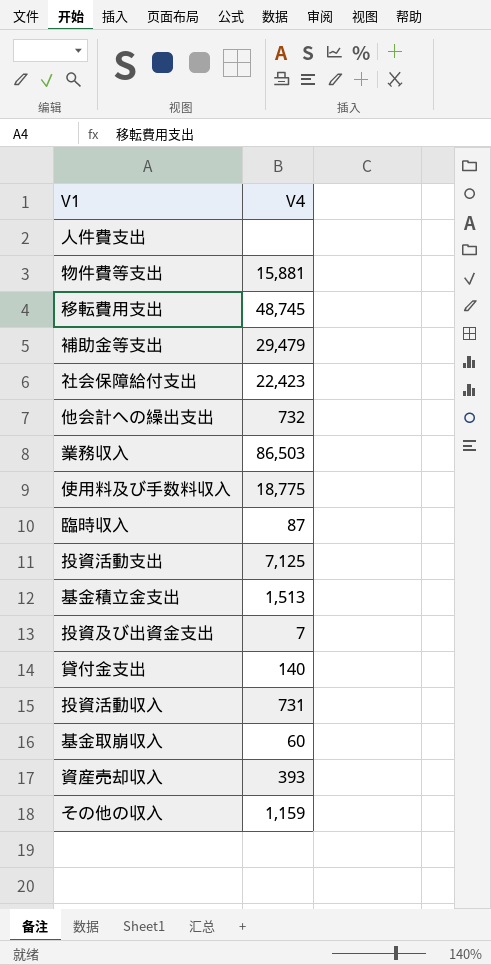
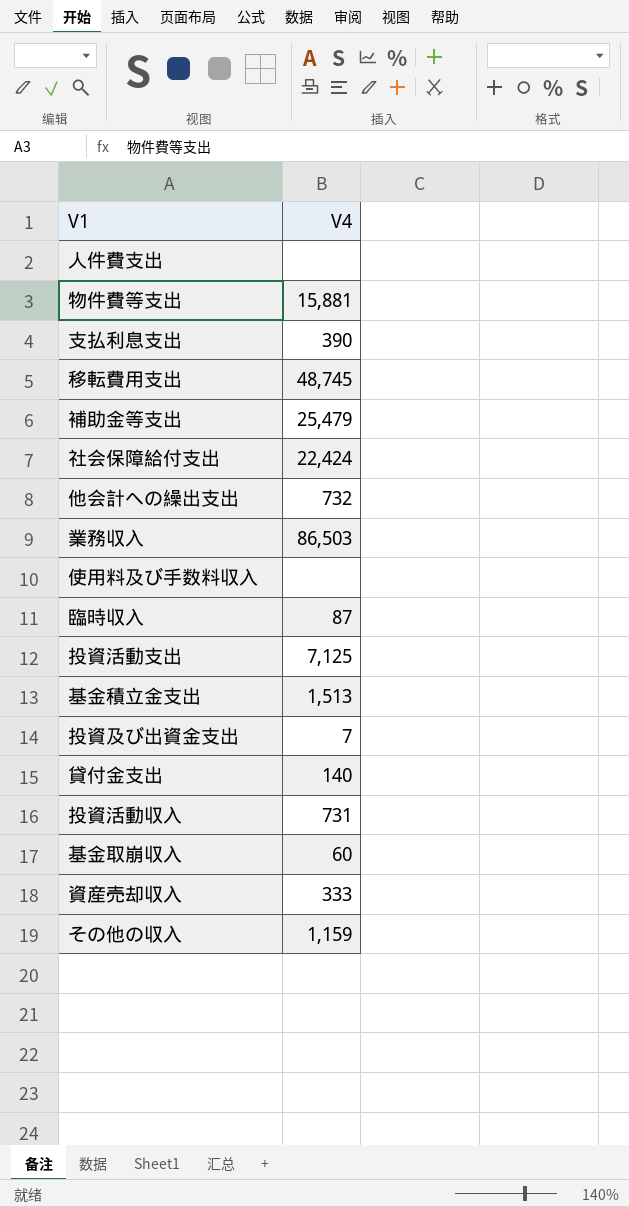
row 支払利息支出: none -> 390
補助金等支出 | V4: 29,479 -> 25,479
社会保障給付支出 | V4: 22,423 -> 22,424
使用料及び手数料収入 | V4: 18,775 -> none
資産売却収入 | V4: 393 -> 333

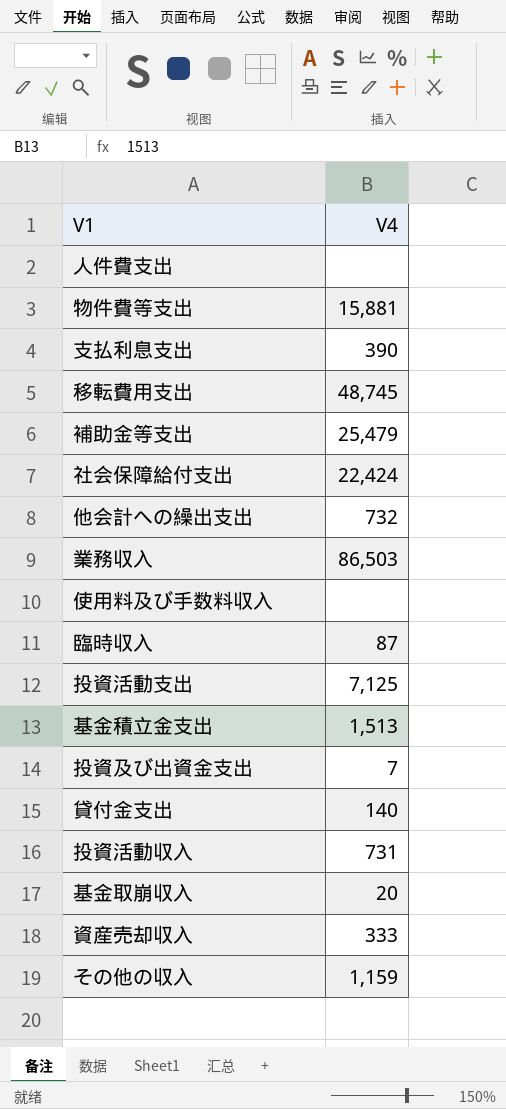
基金取崩収入 | V4: 60 -> 20

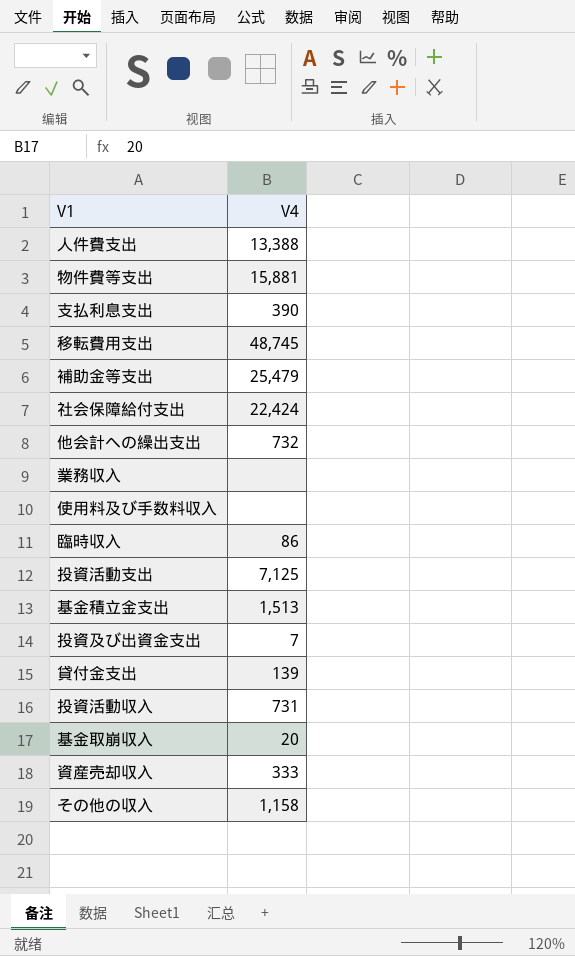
人件費支出 | V4: none -> 13,388
業務収入 | V4: 86,503 -> none
臨時収入 | V4: 87 -> 86
貸付金支出 | V4: 140 -> 139
その他の収入 | V4: 1,159 -> 1,158

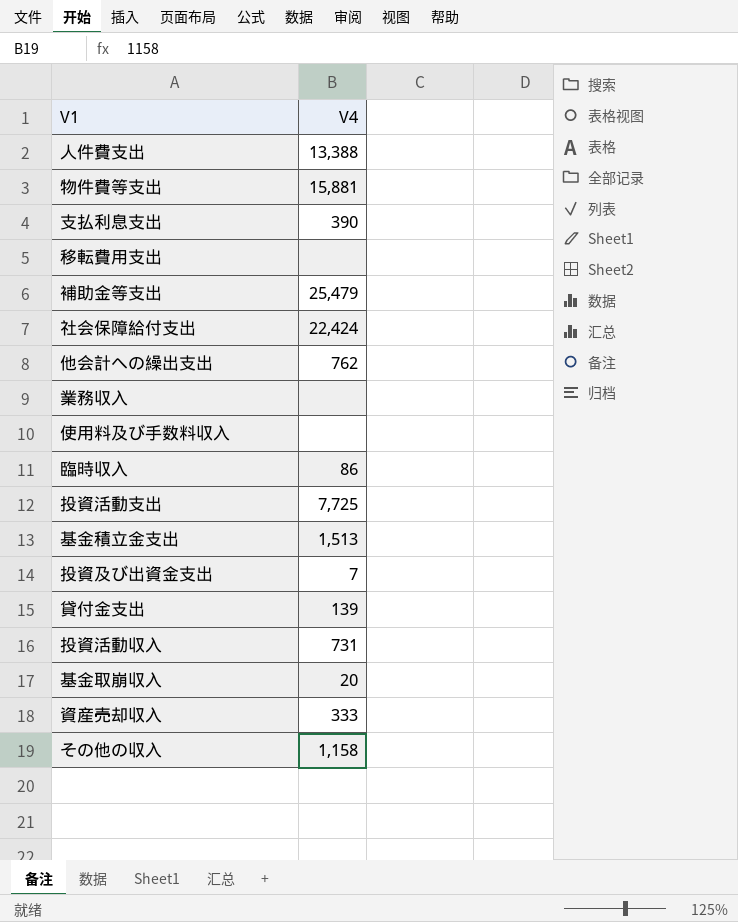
移転費用支出 | V4: 48,745 -> none
他会計への繰出支出 | V4: 732 -> 762
投資活動支出 | V4: 7,125 -> 7,725

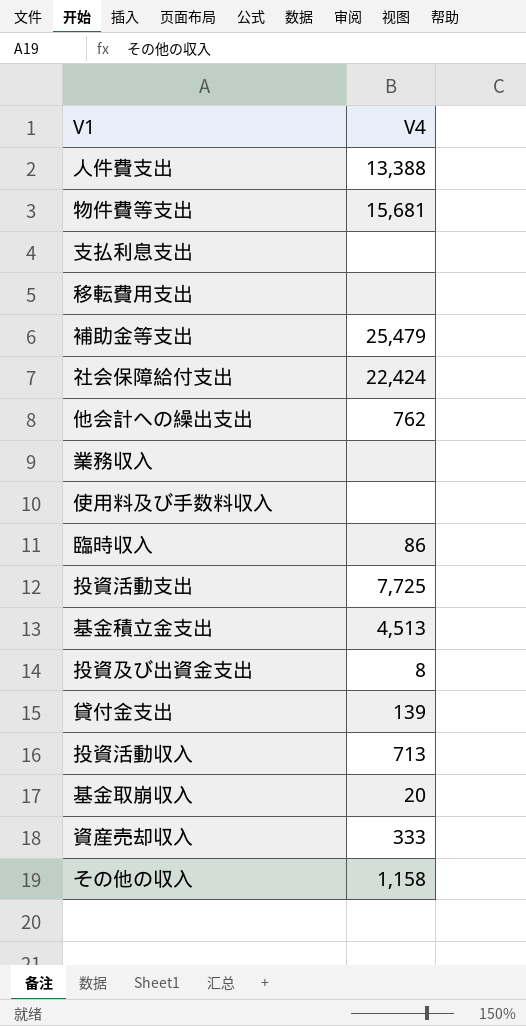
物件費等支出 | V4: 15,881 -> 15,681
支払利息支出 | V4: 390 -> none
基金積立金支出 | V4: 1,513 -> 4,513
投資及び出資金支出 | V4: 7 -> 8
投資活動収入 | V4: 731 -> 713

